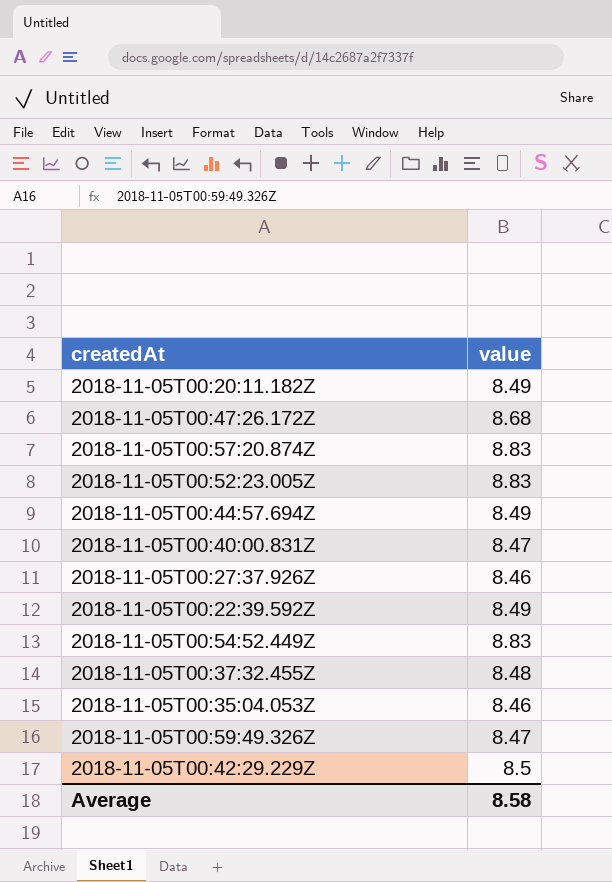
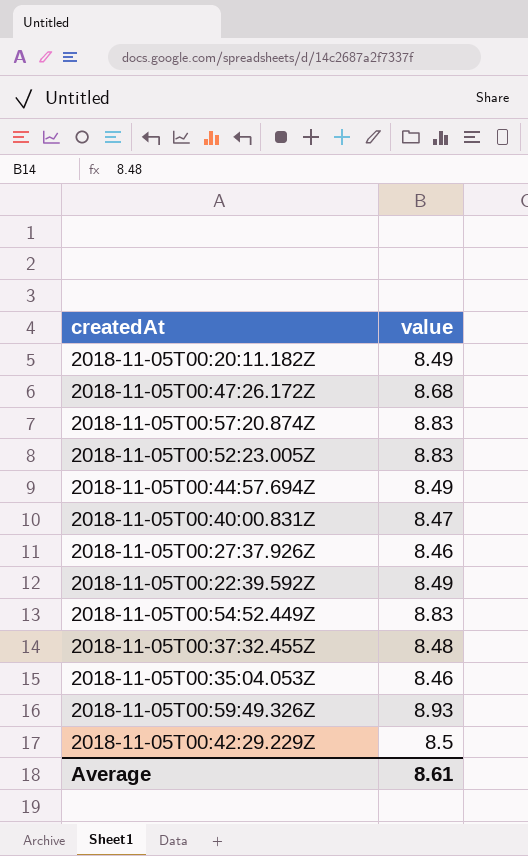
2018-11-05T00:59:49.326Z | value: 8.47 -> 8.93
Average | value: 8.58 -> 8.61

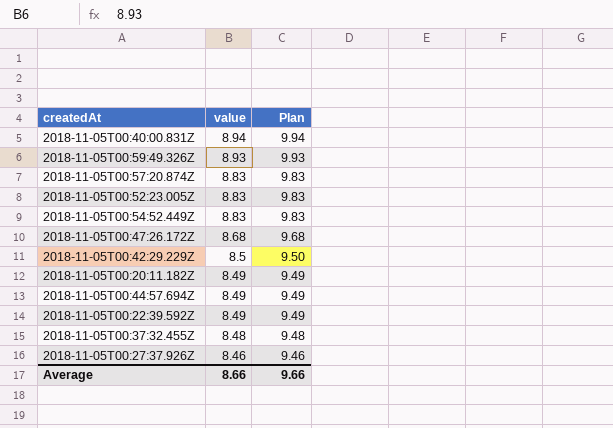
row order: none -> value descending
column Plan | formula: none -> [value] + 1
row 2018-11-05T00:35:04.053Z: 8.46 -> none
2018-11-05T00:40:00.831Z | value: 8.47 -> 8.94
Average | value: 8.61 -> 8.66

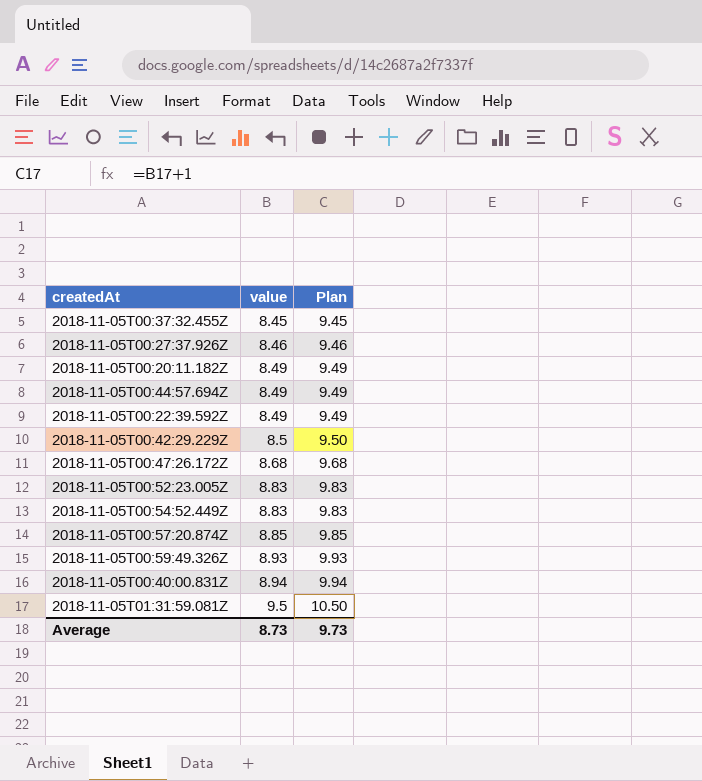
row order: value descending -> value ascending
2018-11-05T00:37:32.455Z | value: 8.48 -> 8.45
2018-11-05T00:37:32.455Z | Plan: 9.48 -> 9.45
2018-11-05T00:57:20.874Z | value: 8.83 -> 8.85
2018-11-05T00:57:20.874Z | Plan: 9.83 -> 9.85
row 2018-11-05T01:31:59.081Z: none -> 9.5 | 10.50
Average | value: 8.66 -> 8.73
Average | Plan: 9.66 -> 9.73

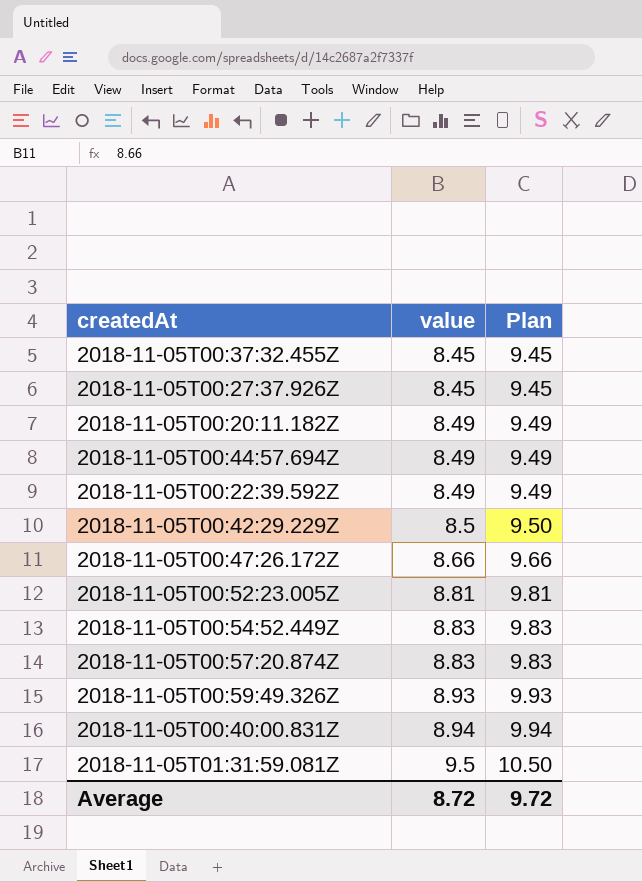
2018-11-05T00:27:37.926Z | value: 8.46 -> 8.45
2018-11-05T00:27:37.926Z | Plan: 9.46 -> 9.45
2018-11-05T00:47:26.172Z | value: 8.68 -> 8.66
2018-11-05T00:47:26.172Z | Plan: 9.68 -> 9.66
2018-11-05T00:52:23.005Z | value: 8.83 -> 8.81
2018-11-05T00:52:23.005Z | Plan: 9.83 -> 9.81
2018-11-05T00:57:20.874Z | value: 8.85 -> 8.83
2018-11-05T00:57:20.874Z | Plan: 9.85 -> 9.83
Average | value: 8.73 -> 8.72
Average | Plan: 9.73 -> 9.72

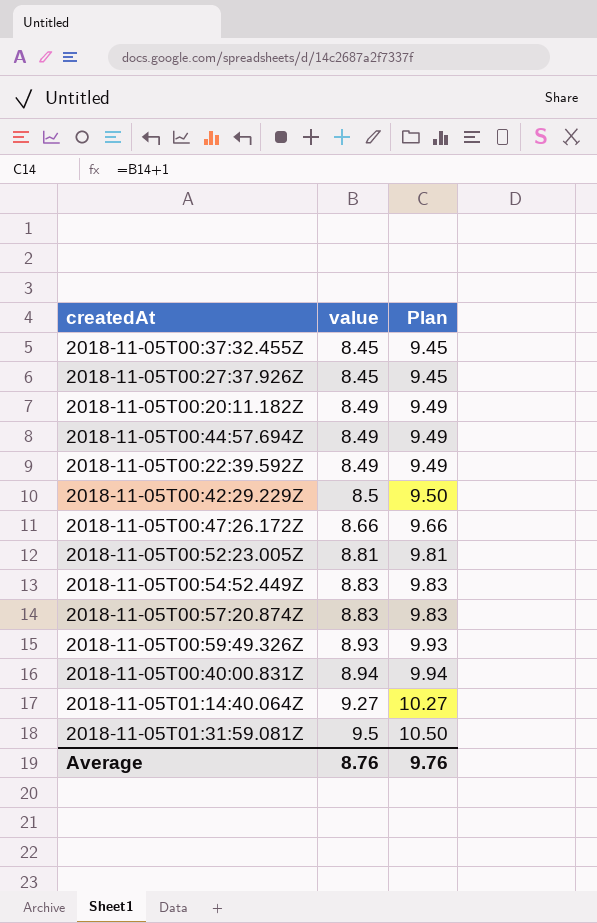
row 2018-11-05T01:14:40.064Z: none -> 9.27 | 10.27
Average | value: 8.72 -> 8.76
Average | Plan: 9.72 -> 9.76

